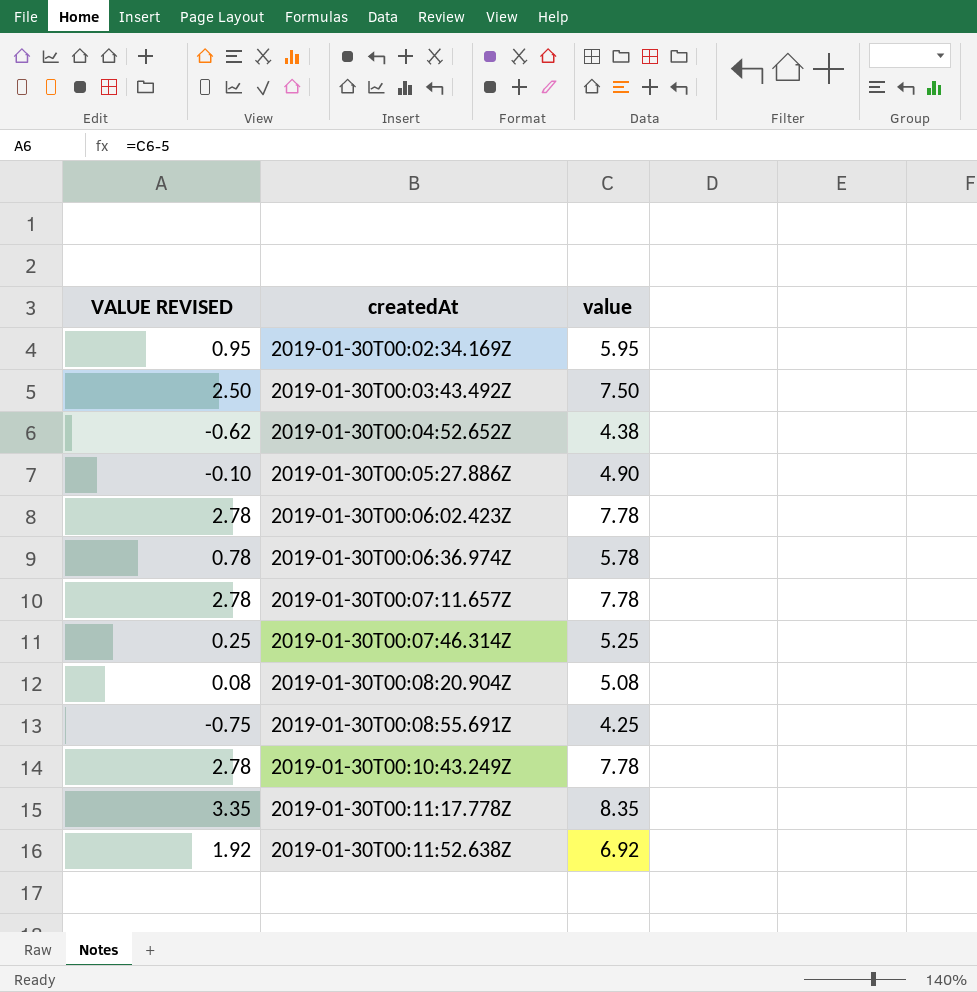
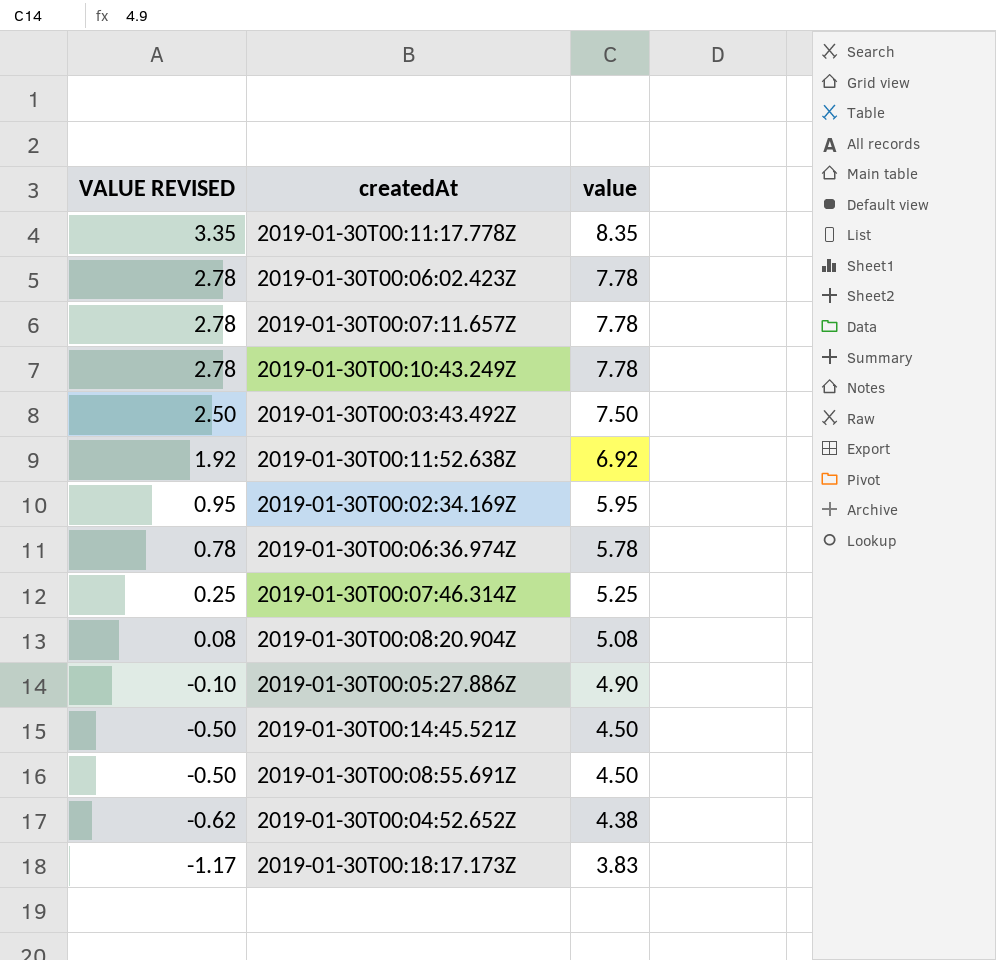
row order: createdAt ascending -> VALUE REVISED descending
row 2019-01-30T00:14:45.521Z: none -> -0.50 | 4.50
2019-01-30T00:08:55.691Z | VALUE REVISED: -0.75 -> -0.50
2019-01-30T00:08:55.691Z | value: 4.25 -> 4.50
row 2019-01-30T00:18:17.173Z: none -> -1.17 | 3.83

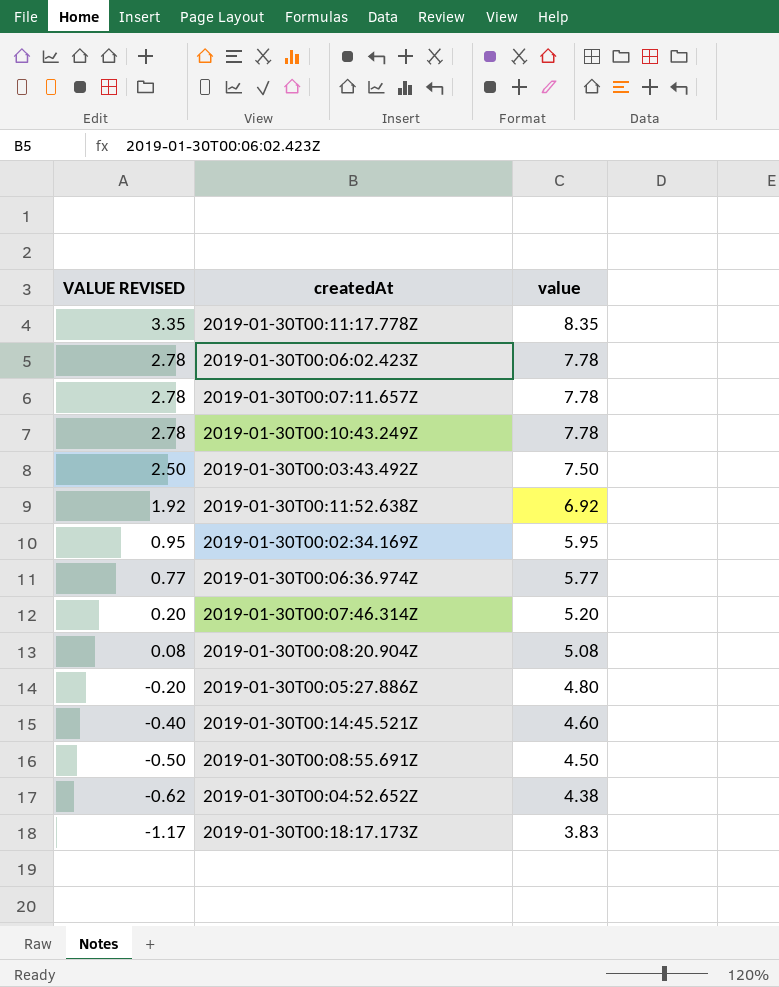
2019-01-30T00:06:36.974Z | VALUE REVISED: 0.78 -> 0.77
2019-01-30T00:06:36.974Z | value: 5.78 -> 5.77
2019-01-30T00:07:46.314Z | VALUE REVISED: 0.25 -> 0.20
2019-01-30T00:07:46.314Z | value: 5.25 -> 5.20
2019-01-30T00:05:27.886Z | VALUE REVISED: -0.10 -> -0.20
2019-01-30T00:05:27.886Z | value: 4.90 -> 4.80
2019-01-30T00:14:45.521Z | VALUE REVISED: -0.50 -> -0.40
2019-01-30T00:14:45.521Z | value: 4.50 -> 4.60

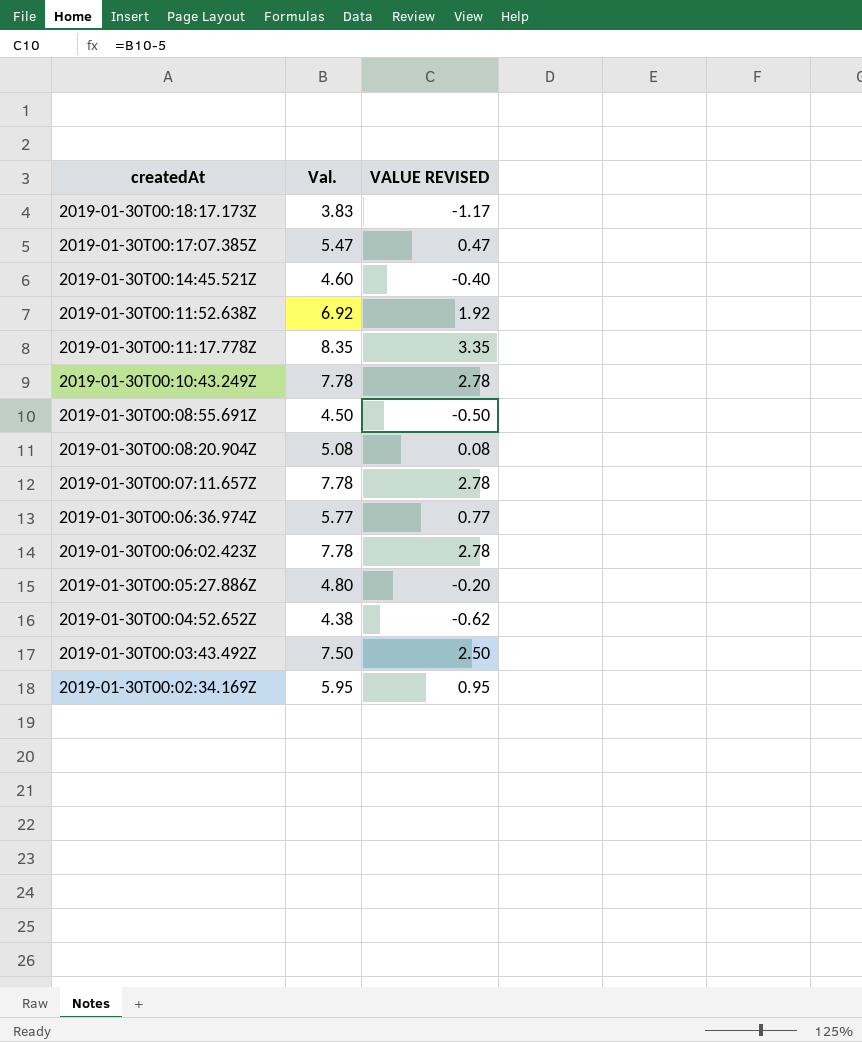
row order: VALUE REVISED descending -> createdAt descending
column name: value -> Val.
column VALUE REVISED | position: 1 -> 3
row 2019-01-30T00:07:46.314Z: 0.20 | 5.20 -> none
row 2019-01-30T00:17:07.385Z: none -> 5.47 | 0.47

